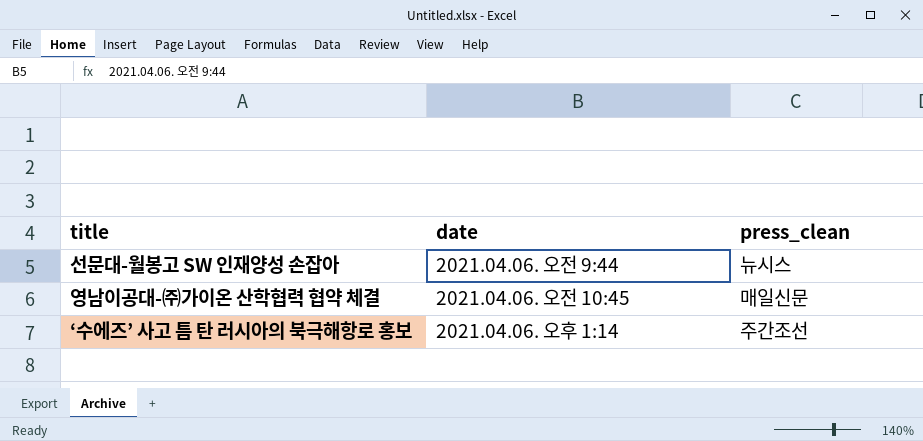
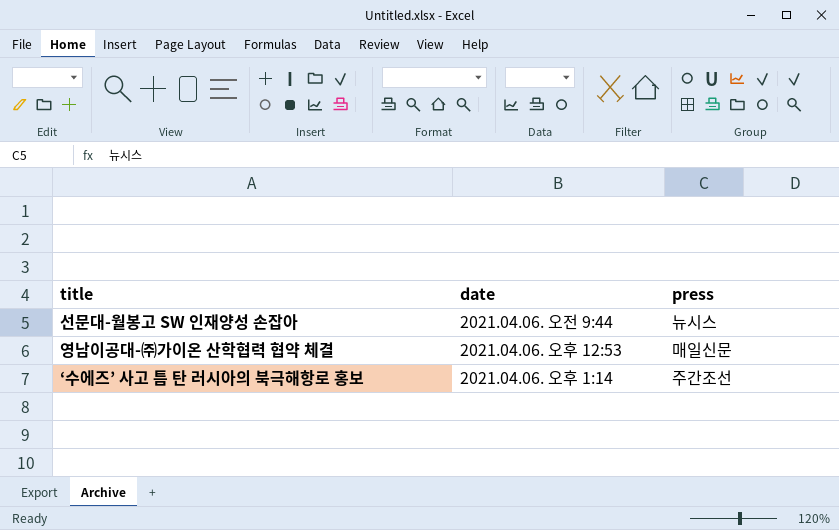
column name: press_clean -> press
영남이공대-㈜가이온 산학협력 협약 체결 | date: 2021.04.06. 오전 10:45 -> 2021.04.06. 오후 12:53

